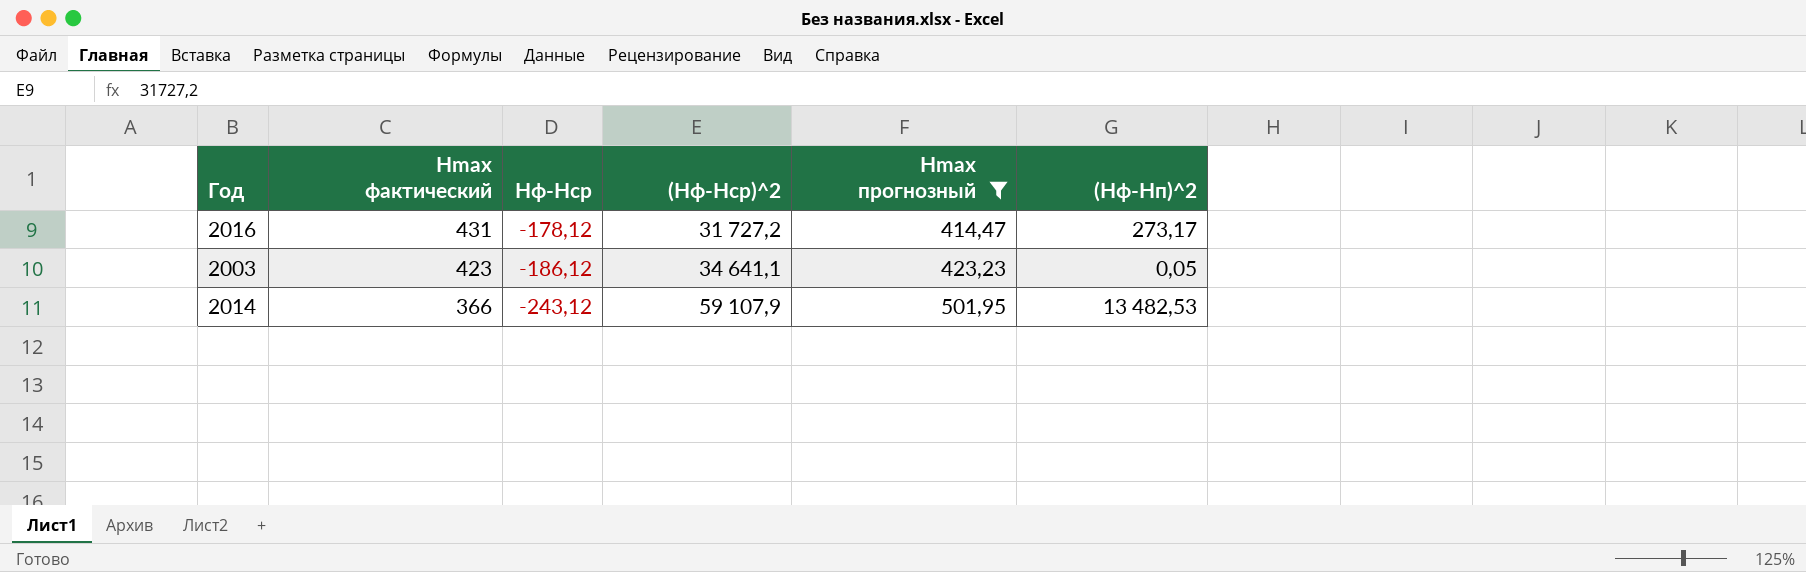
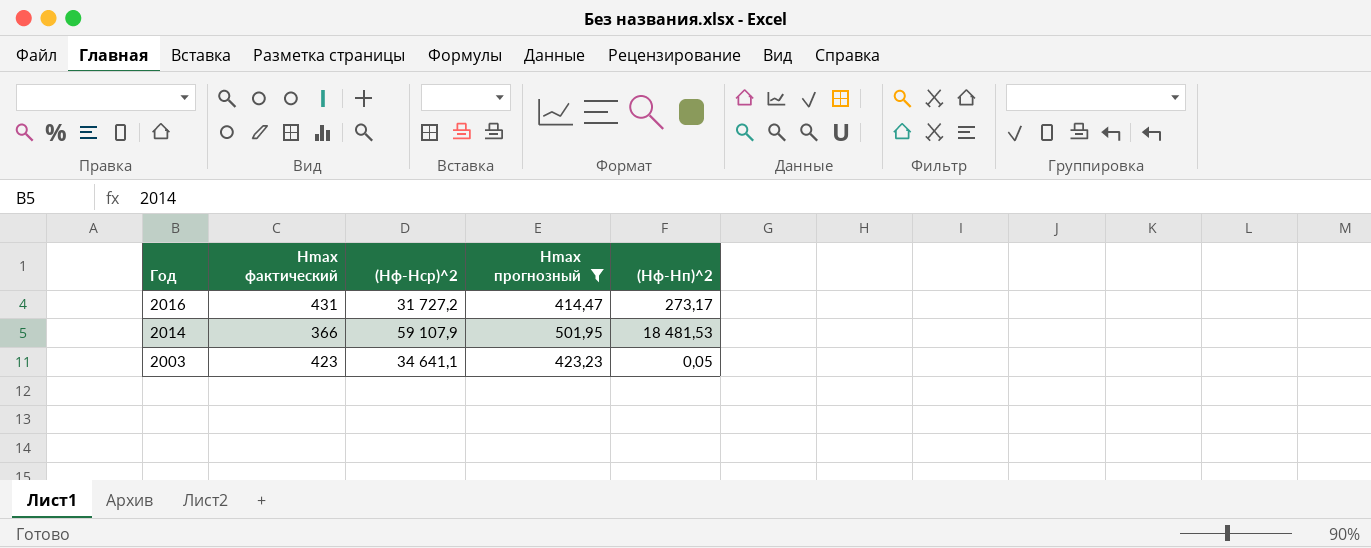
row order: Hmax фактический descending -> Год descending
column Hф-Hср | position: 3 -> none
2014 | (Hф-Hп)^2: 13 482,53 -> 18 481,53

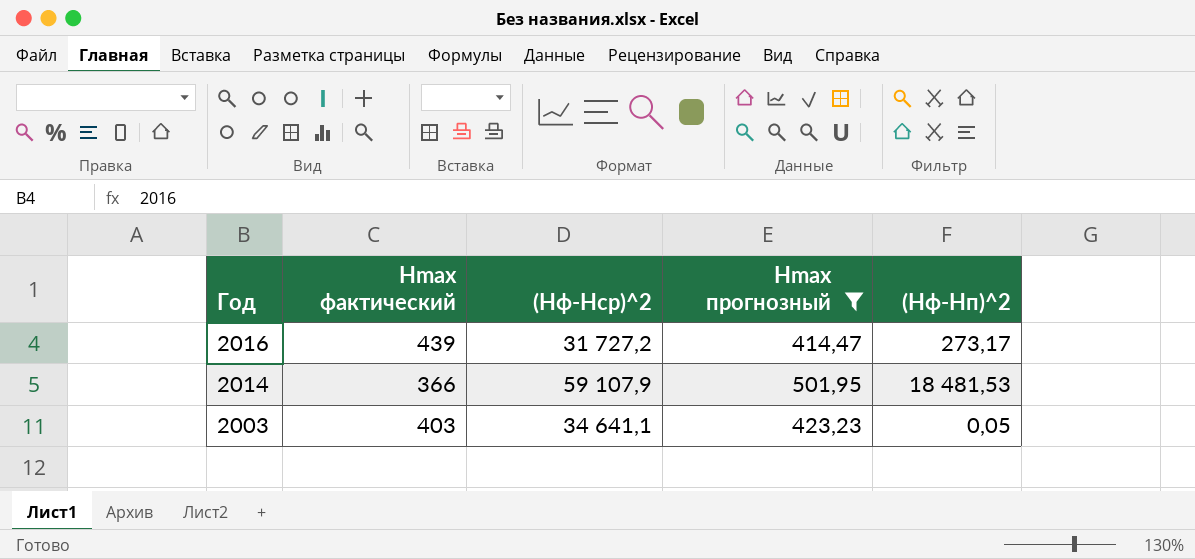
2016 | Hmax фактический: 431 -> 439
2003 | Hmax фактический: 423 -> 403

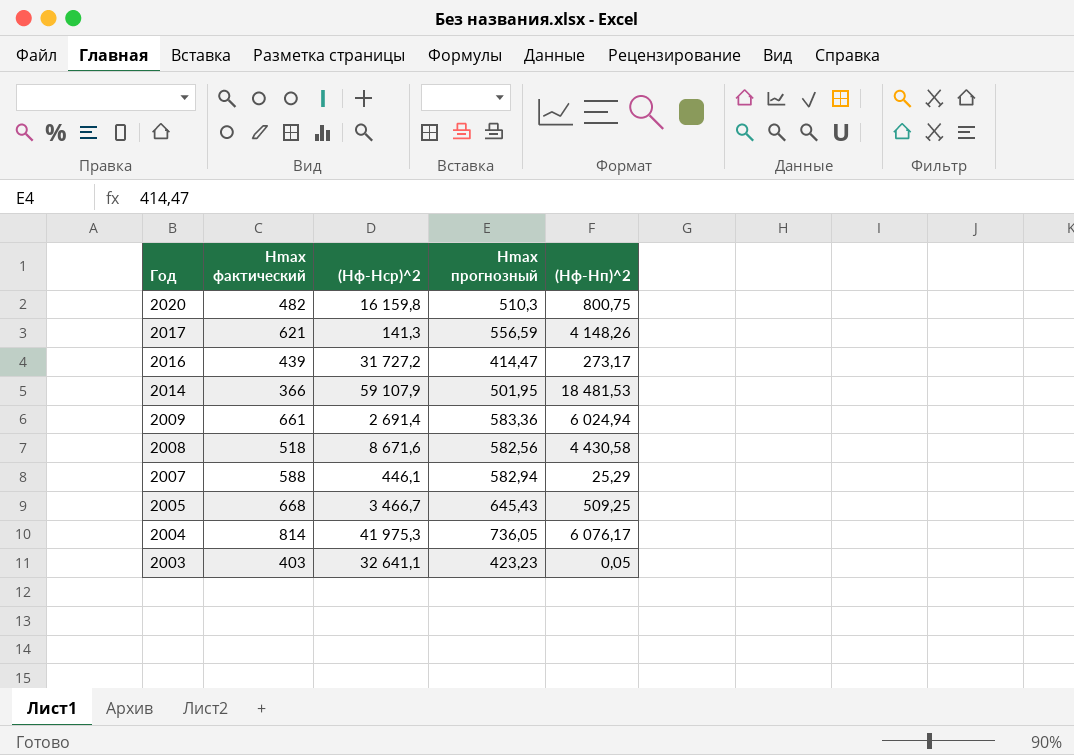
filter: Hmax прогнозный <= 501,95 -> none
2003 | (Hф-Hср)^2: 34 641,1 -> 32 641,1

